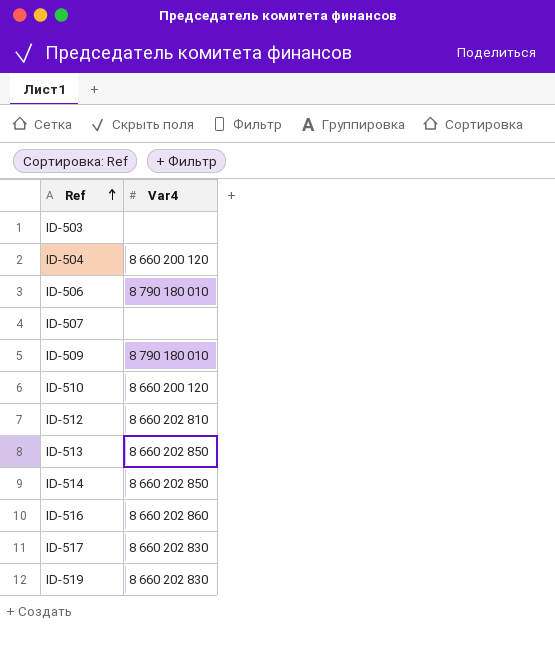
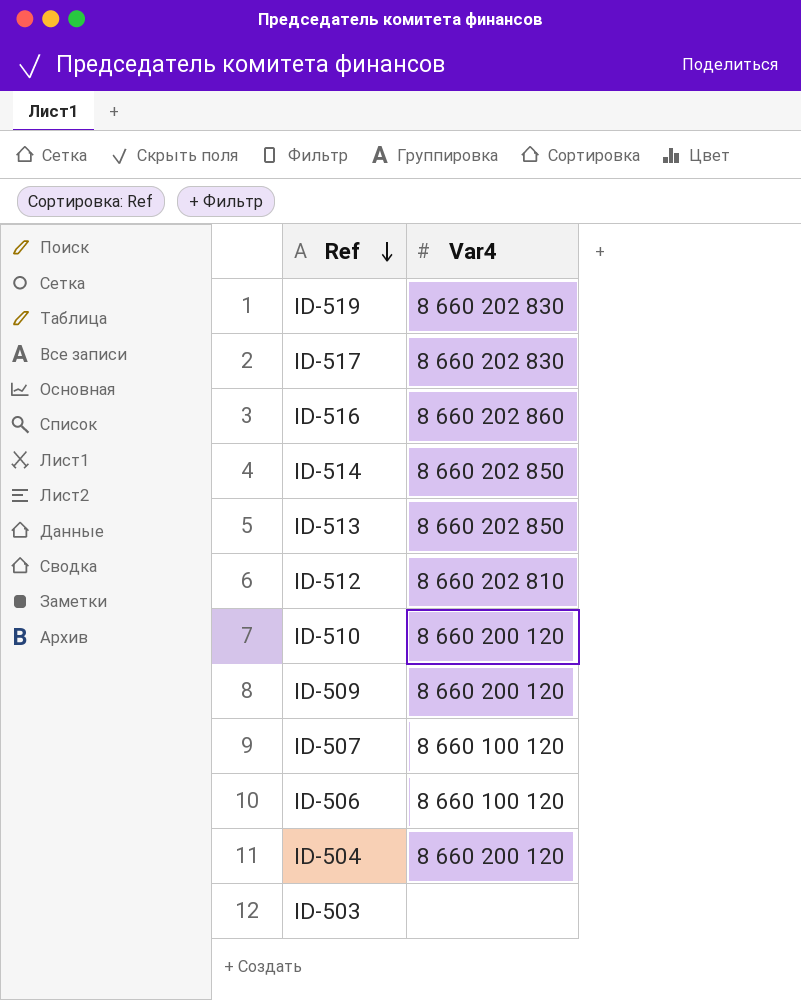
row order: Ref ascending -> Ref descending
ID-509 | Var4: 8 790 180 010 -> 8 660 200 120
ID-507 | Var4: none -> 8 660 100 120
ID-506 | Var4: 8 790 180 010 -> 8 660 100 120

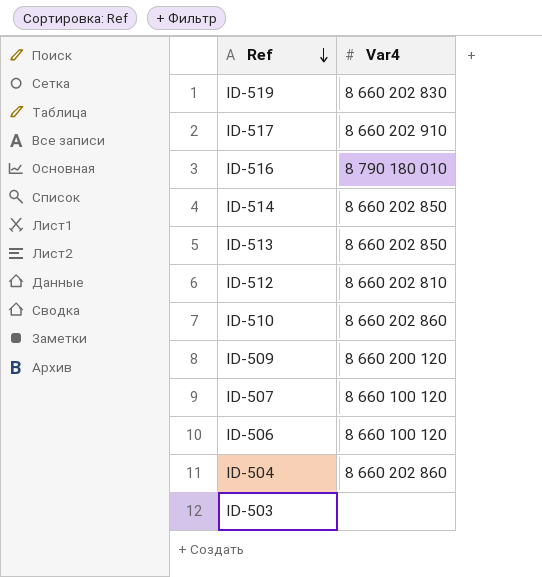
ID-517 | Var4: 8 660 202 830 -> 8 660 202 910
ID-516 | Var4: 8 660 202 860 -> 8 790 180 010
ID-510 | Var4: 8 660 200 120 -> 8 660 202 860
ID-504 | Var4: 8 660 200 120 -> 8 660 202 860

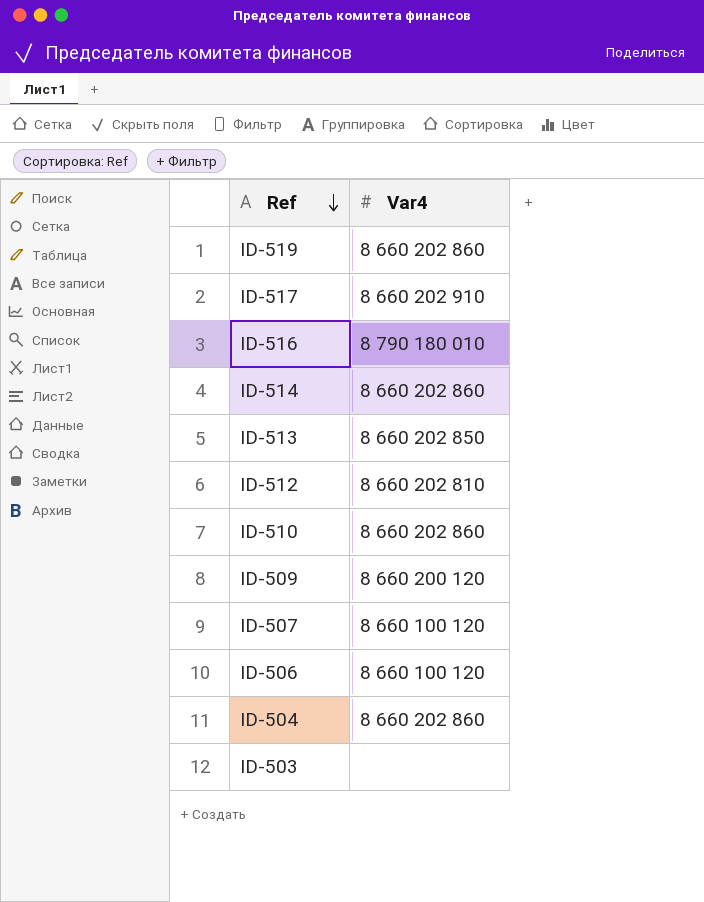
ID-519 | Var4: 8 660 202 830 -> 8 660 202 860
ID-514 | Var4: 8 660 202 850 -> 8 660 202 860

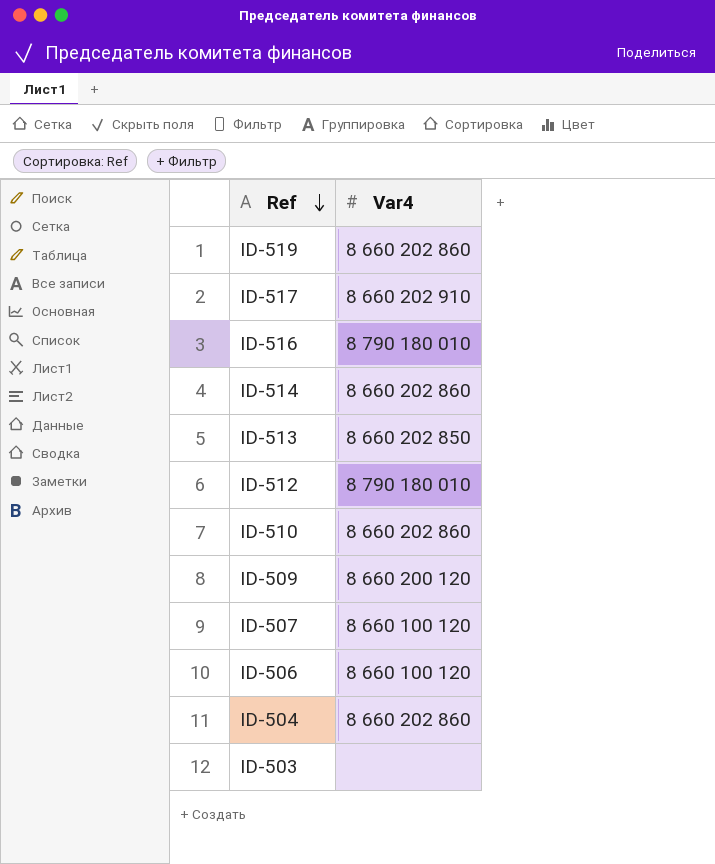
ID-512 | Var4: 8 660 202 810 -> 8 790 180 010

